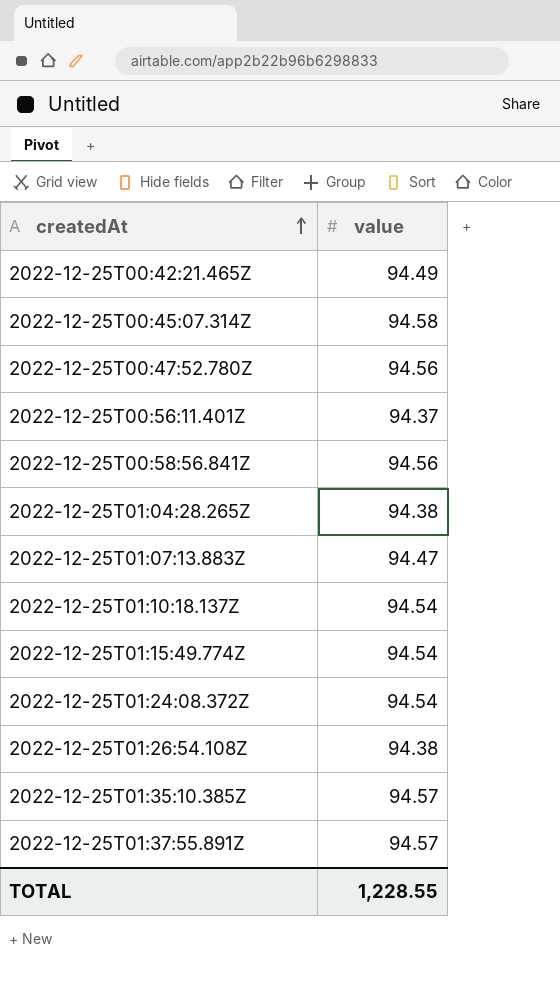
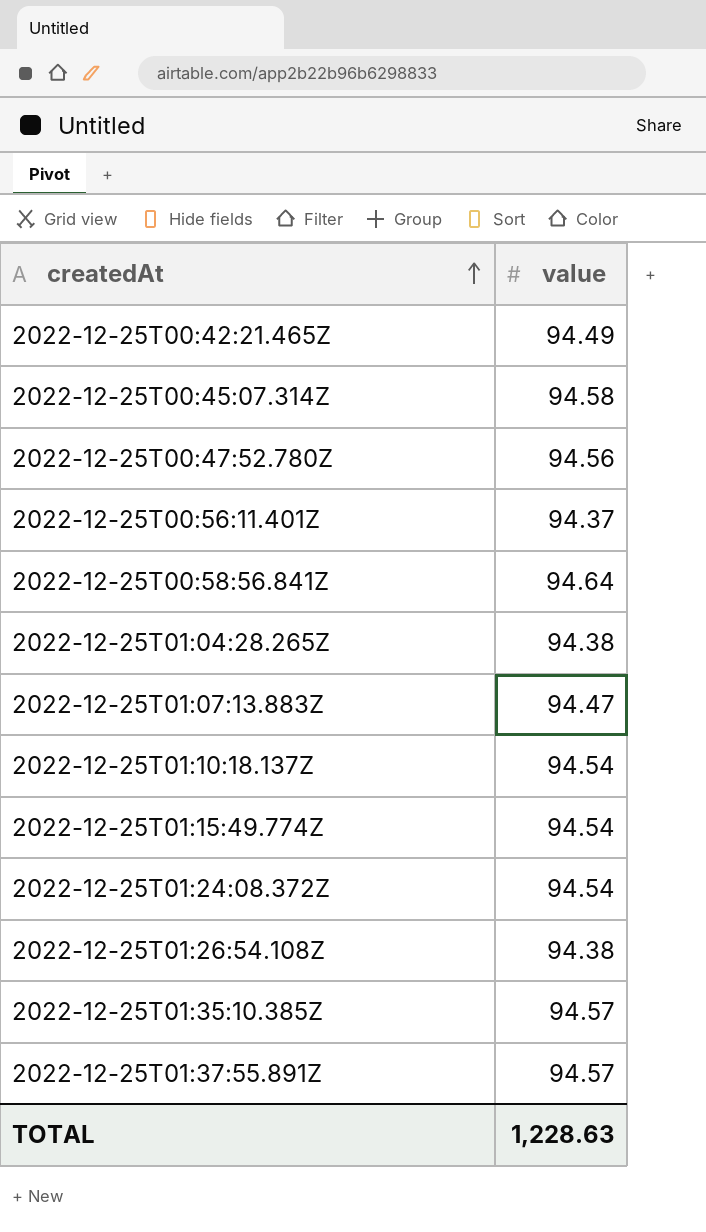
2022-12-25T00:58:56.841Z | value: 94.56 -> 94.64
TOTAL | value: 1,228.55 -> 1,228.63

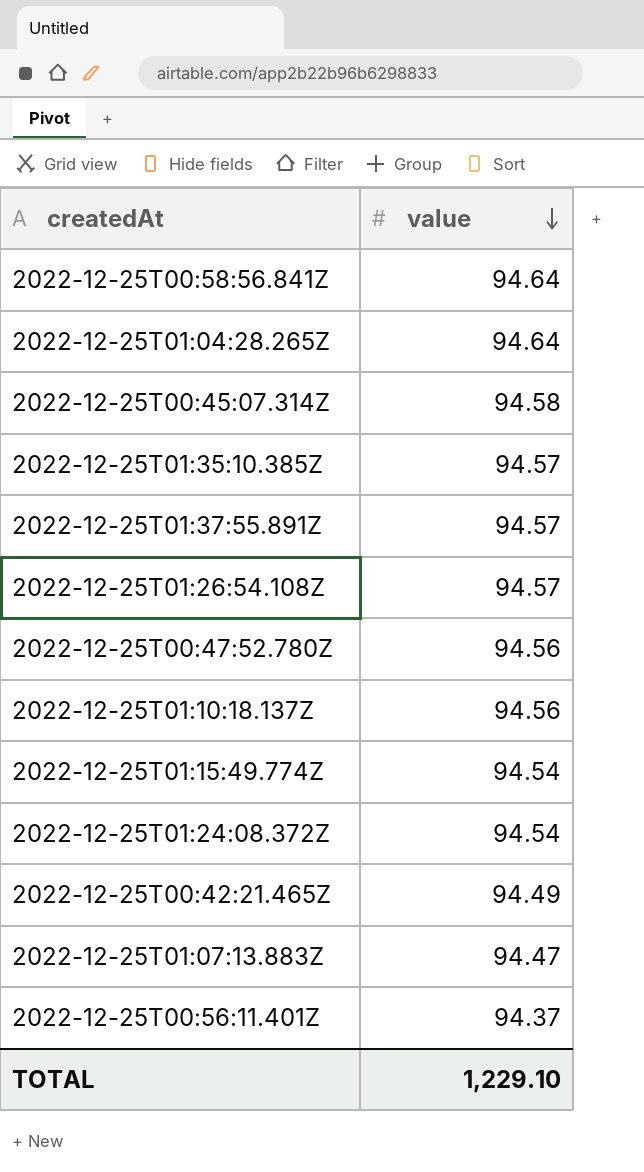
row order: createdAt ascending -> value descending
2022-12-25T01:04:28.265Z | value: 94.38 -> 94.64
2022-12-25T01:26:54.108Z | value: 94.38 -> 94.57
2022-12-25T01:10:18.137Z | value: 94.54 -> 94.56
TOTAL | value: 1,228.63 -> 1,229.10

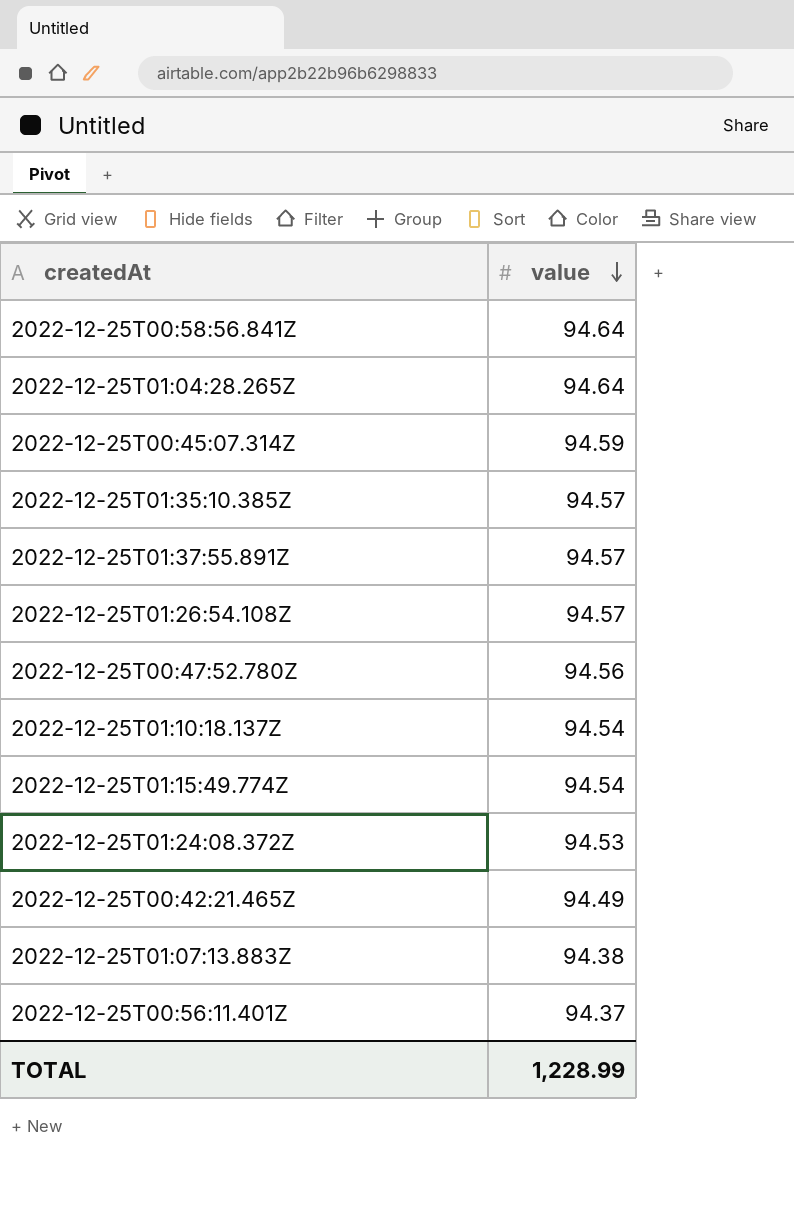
2022-12-25T00:45:07.314Z | value: 94.58 -> 94.59
2022-12-25T01:10:18.137Z | value: 94.56 -> 94.54
2022-12-25T01:24:08.372Z | value: 94.54 -> 94.53
2022-12-25T01:07:13.883Z | value: 94.47 -> 94.38
TOTAL | value: 1,229.10 -> 1,228.99

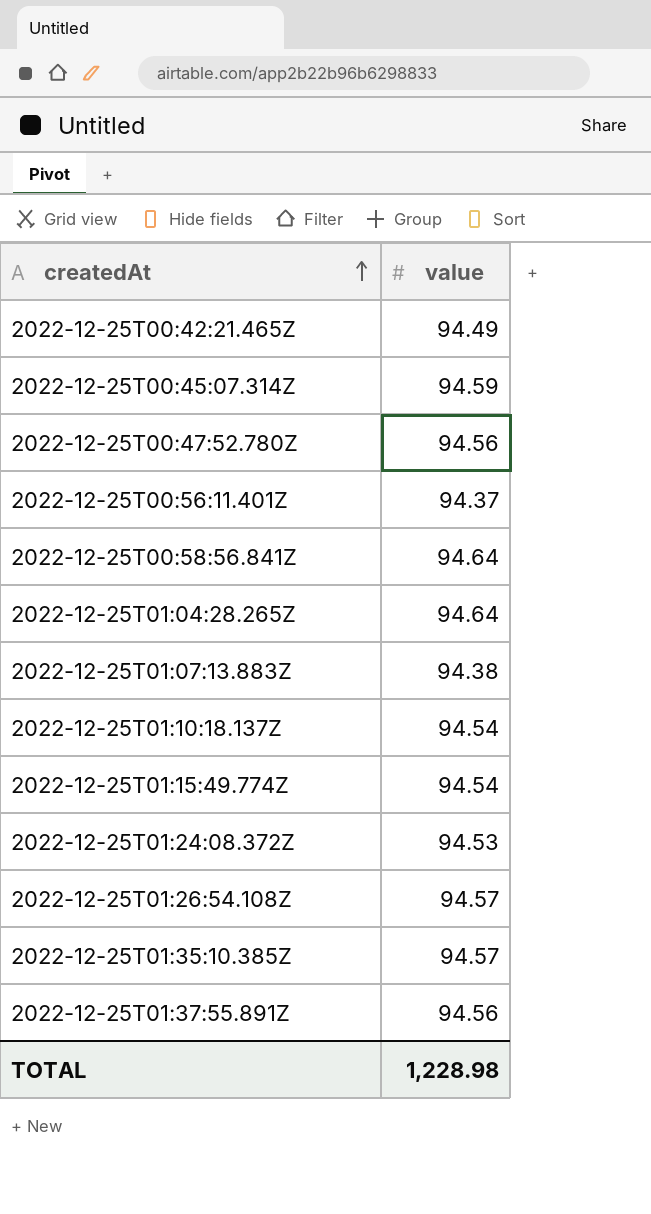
row order: value descending -> createdAt ascending
2022-12-25T01:37:55.891Z | value: 94.57 -> 94.56
TOTAL | value: 1,228.99 -> 1,228.98

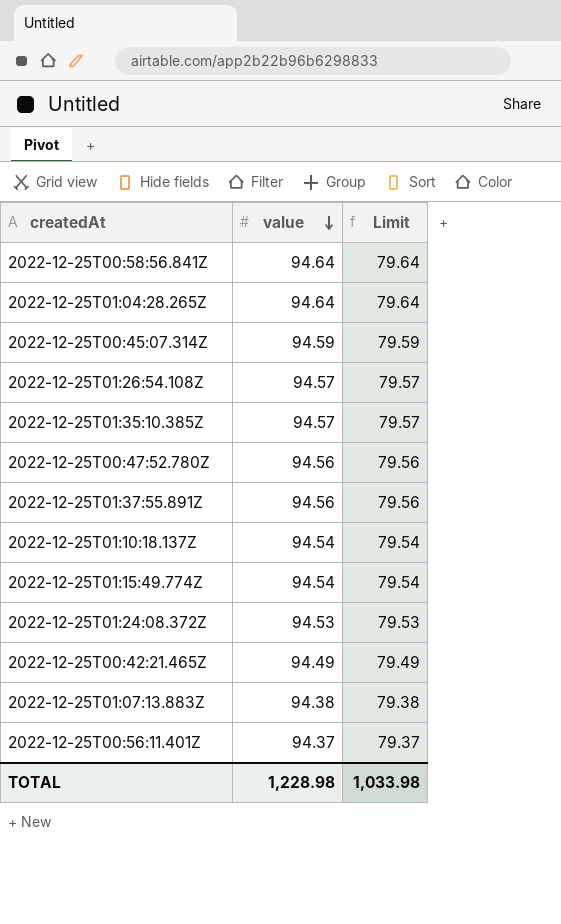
row order: createdAt ascending -> value descending
column Limit | formula: none -> [value] - 15

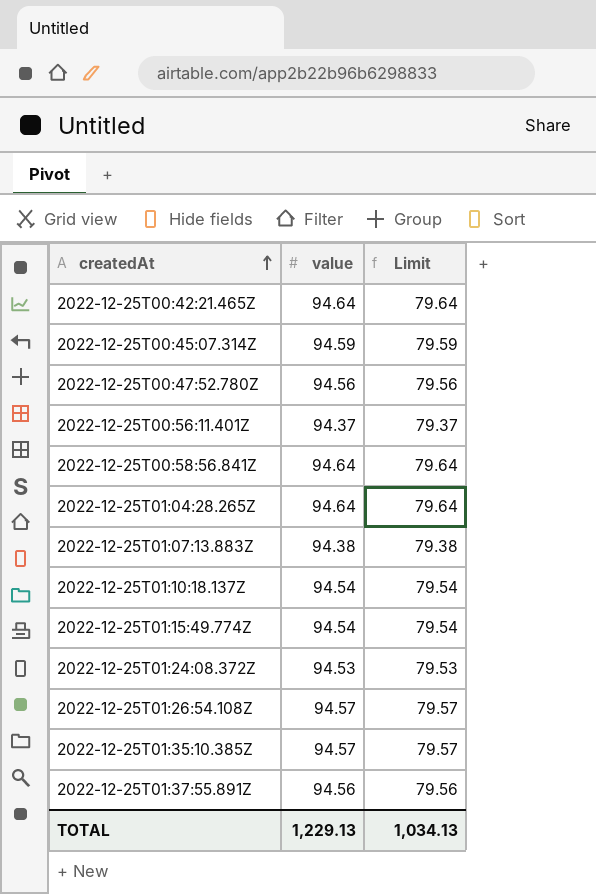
row order: value descending -> createdAt ascending
2022-12-25T00:42:21.465Z | value: 94.49 -> 94.64
2022-12-25T00:42:21.465Z | Limit: 79.49 -> 79.64
TOTAL | value: 1,228.98 -> 1,229.13
TOTAL | Limit: 1,033.98 -> 1,034.13

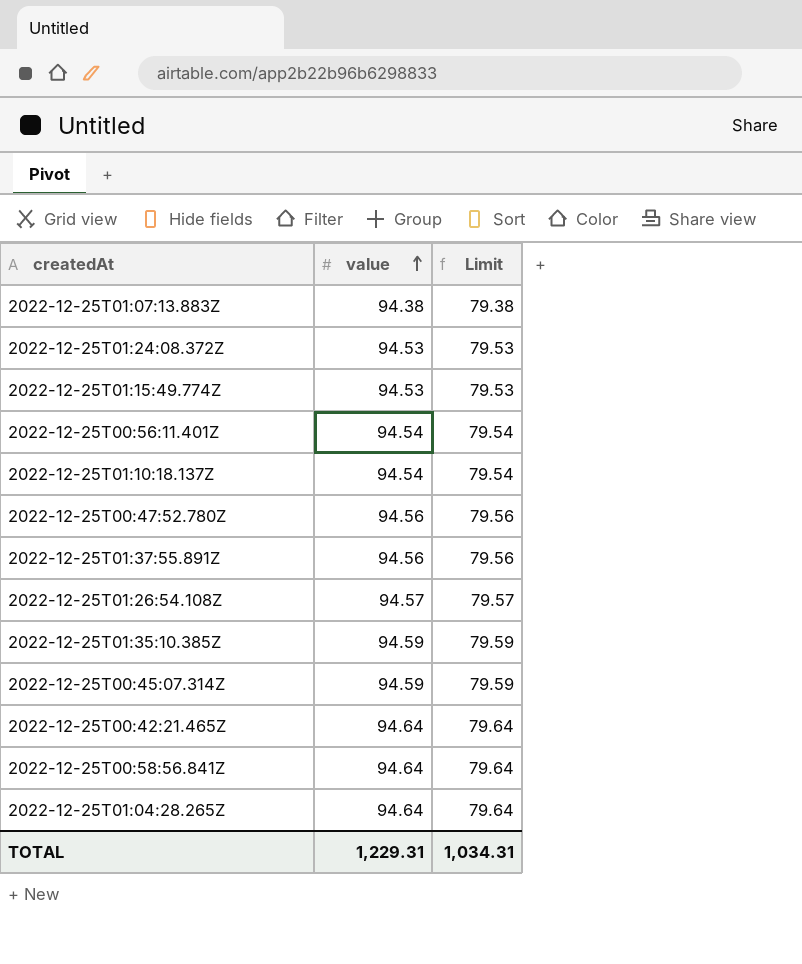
row order: createdAt ascending -> value ascending
2022-12-25T01:15:49.774Z | value: 94.54 -> 94.53
2022-12-25T01:15:49.774Z | Limit: 79.54 -> 79.53
2022-12-25T00:56:11.401Z | value: 94.37 -> 94.54
2022-12-25T00:56:11.401Z | Limit: 79.37 -> 79.54
2022-12-25T01:35:10.385Z | value: 94.57 -> 94.59
2022-12-25T01:35:10.385Z | Limit: 79.57 -> 79.59
TOTAL | value: 1,229.13 -> 1,229.31
TOTAL | Limit: 1,034.13 -> 1,034.31

